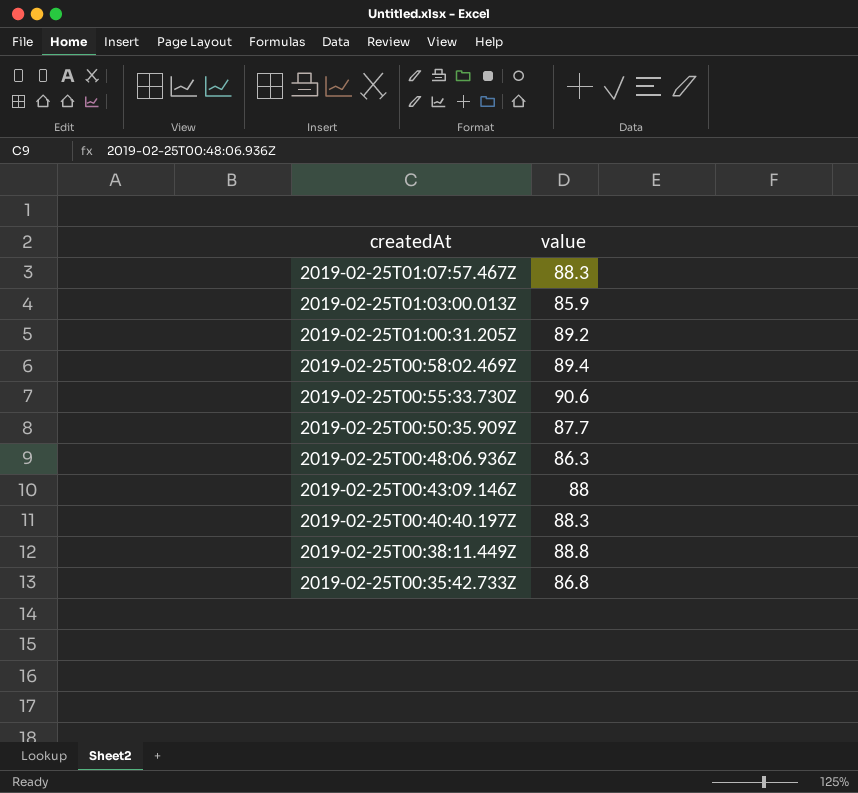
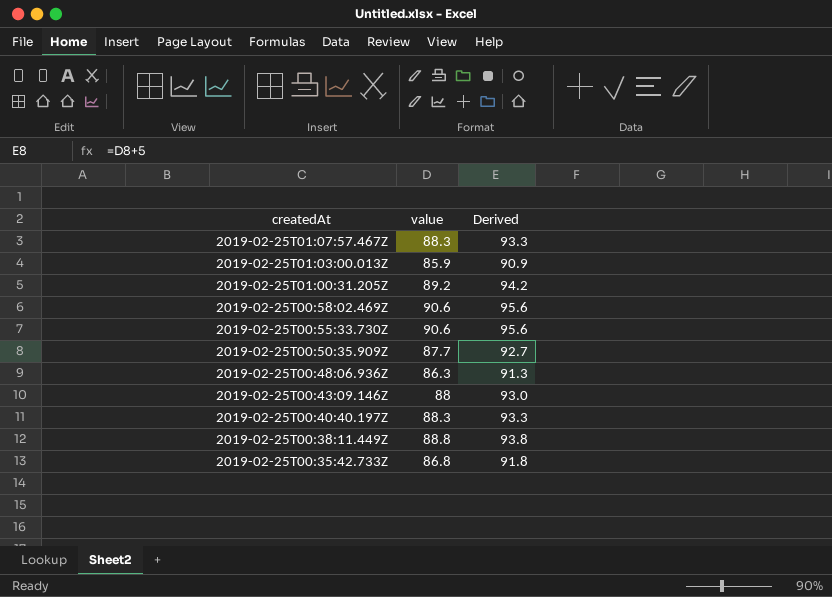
column Derived | formula: none -> [value] + 5
2019-02-25T00:58:02.469Z | value: 89.4 -> 90.6

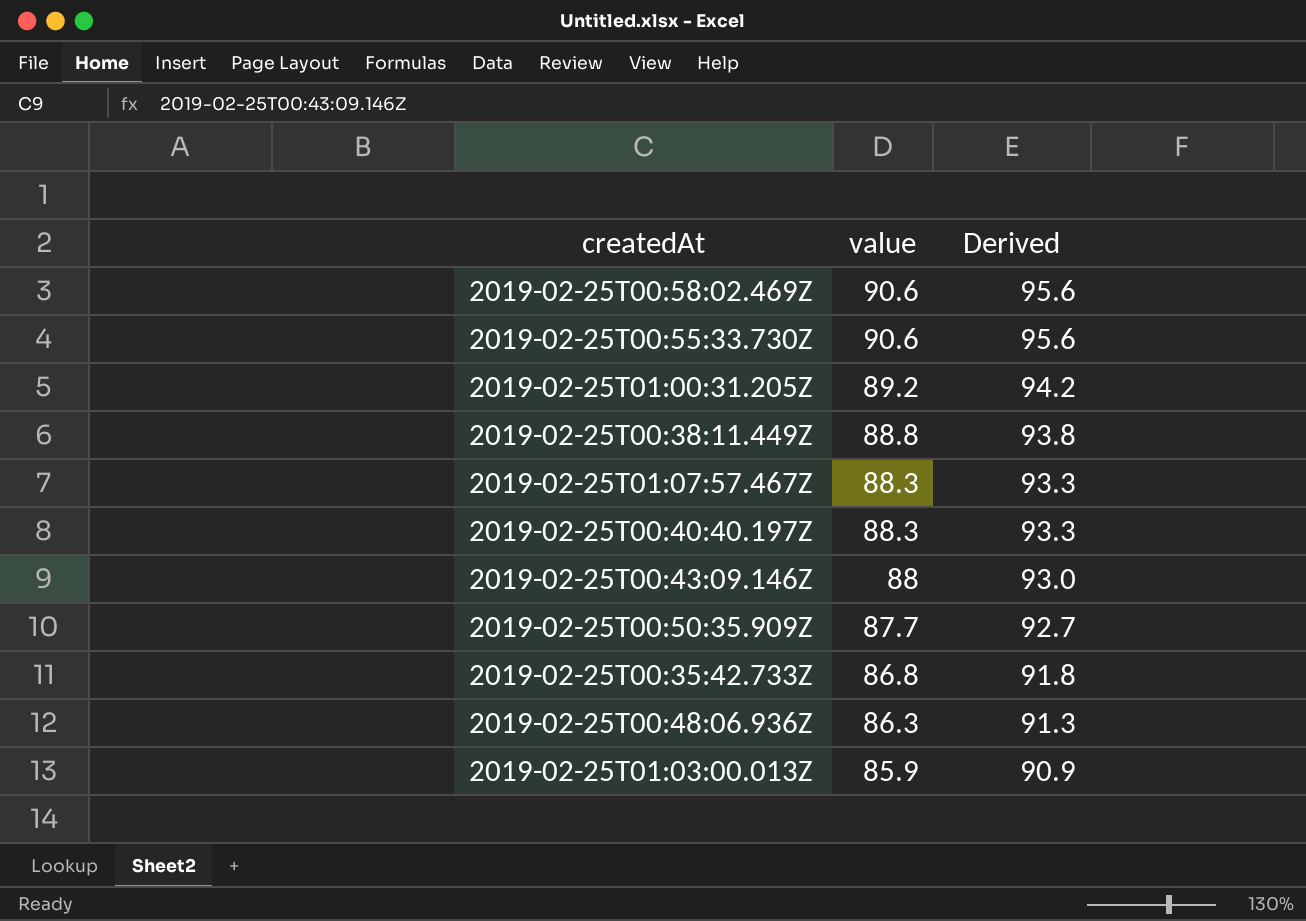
row order: createdAt descending -> value descending

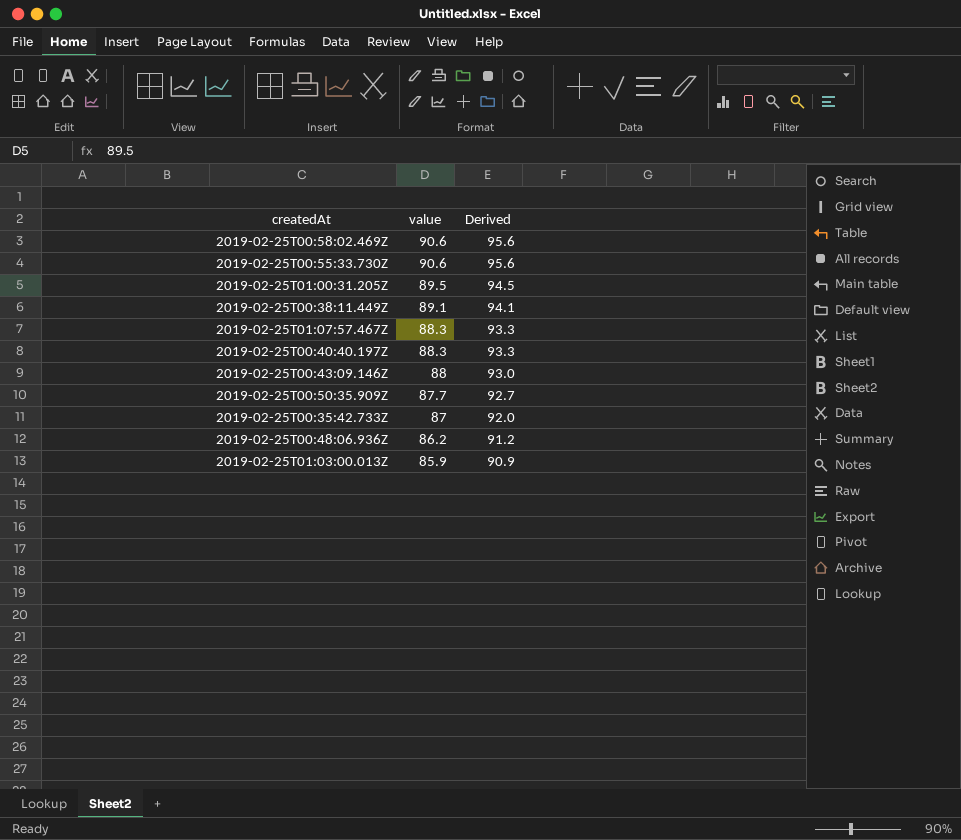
2019-02-25T01:00:31.205Z | value: 89.2 -> 89.5
2019-02-25T01:00:31.205Z | Derived: 94.2 -> 94.5
2019-02-25T00:38:11.449Z | value: 88.8 -> 89.1
2019-02-25T00:38:11.449Z | Derived: 93.8 -> 94.1
2019-02-25T00:35:42.733Z | value: 86.8 -> 87
2019-02-25T00:35:42.733Z | Derived: 91.8 -> 92.0
2019-02-25T00:48:06.936Z | value: 86.3 -> 86.2
2019-02-25T00:48:06.936Z | Derived: 91.3 -> 91.2

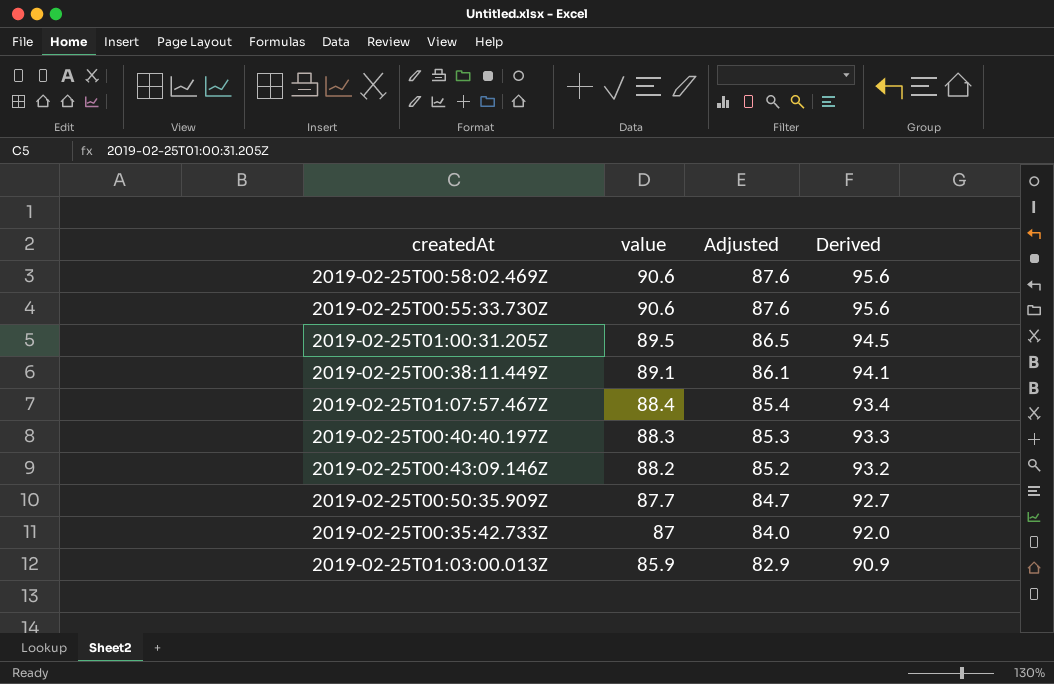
column Adjusted | formula: none -> [value] - 3
row 2019-02-25T00:48:06.936Z: 86.2 | 91.2 -> none
2019-02-25T01:07:57.467Z | value: 88.3 -> 88.4
2019-02-25T01:07:57.467Z | Derived: 93.3 -> 93.4
2019-02-25T00:43:09.146Z | value: 88 -> 88.2
2019-02-25T00:43:09.146Z | Derived: 93.0 -> 93.2

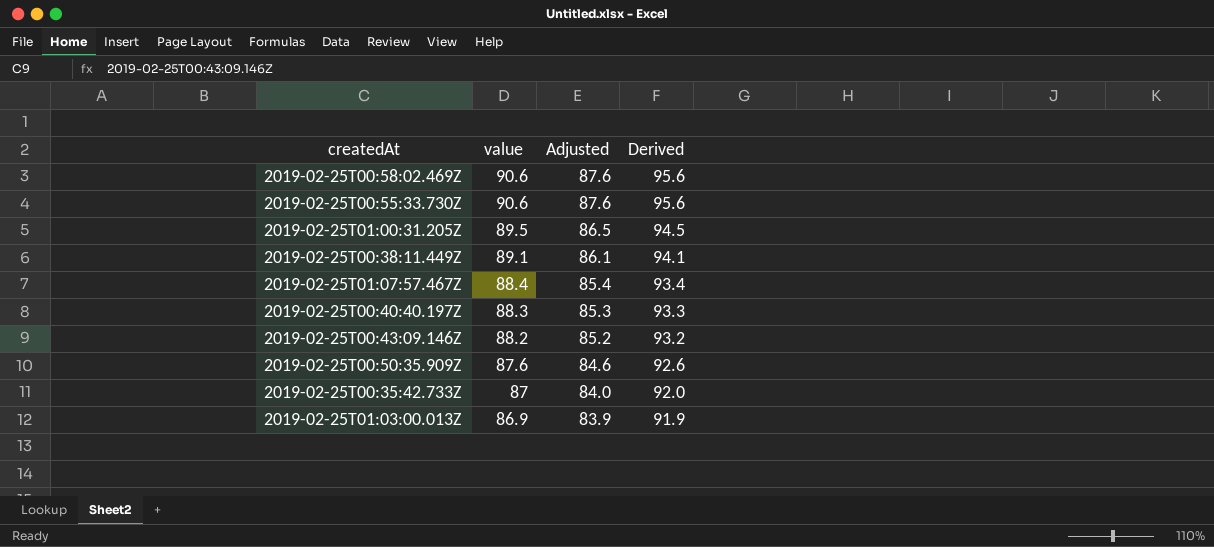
2019-02-25T00:50:35.909Z | value: 87.7 -> 87.6
2019-02-25T00:50:35.909Z | Adjusted: 84.7 -> 84.6
2019-02-25T00:50:35.909Z | Derived: 92.7 -> 92.6
2019-02-25T01:03:00.013Z | value: 85.9 -> 86.9
2019-02-25T01:03:00.013Z | Adjusted: 82.9 -> 83.9
2019-02-25T01:03:00.013Z | Derived: 90.9 -> 91.9

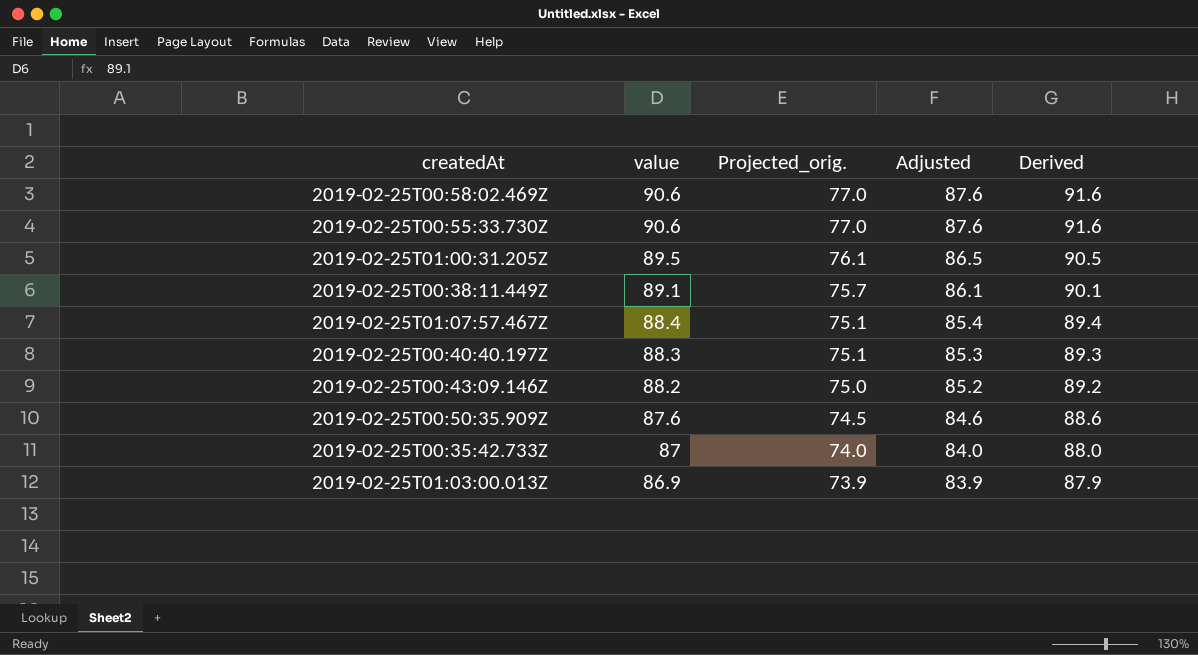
column Projected_orig. | formula: none -> [value] * 0.85
column Derived | formula: [value] + 5 -> [value] + 1

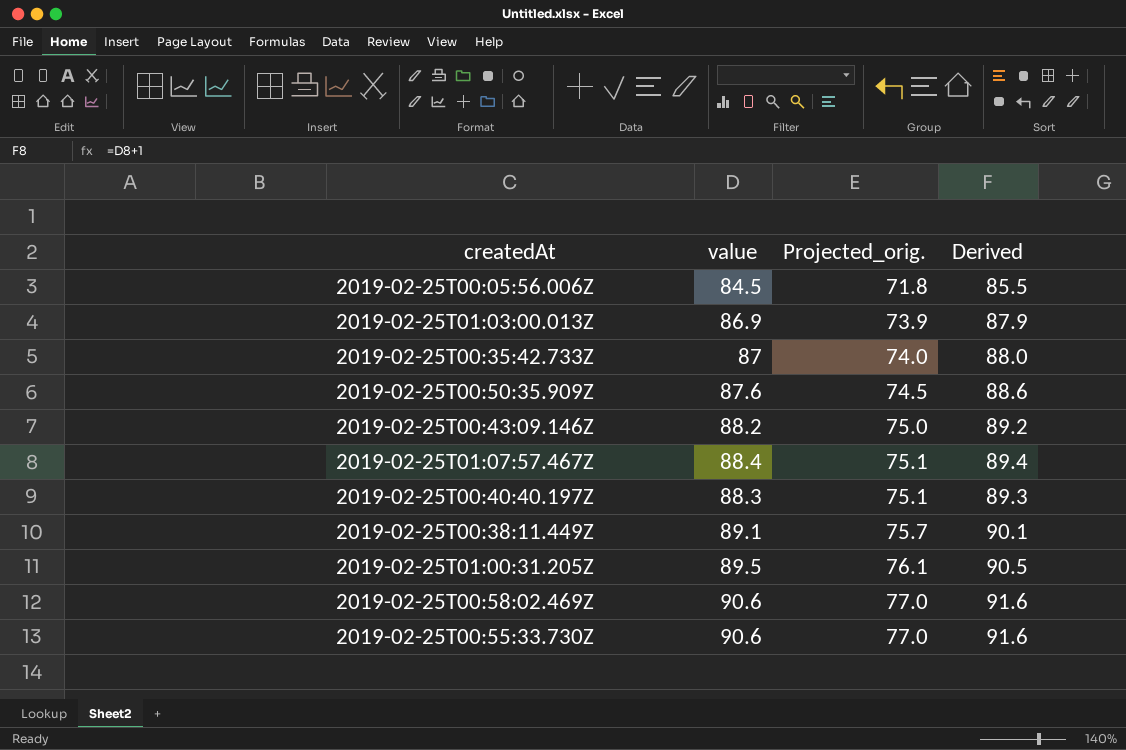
row order: value descending -> Projected_orig. ascending
column Adjusted | formula: [value] - 3 -> none
row 2019-02-25T00:05:56.006Z: none -> 84.5 | 71.8 | 85.5

